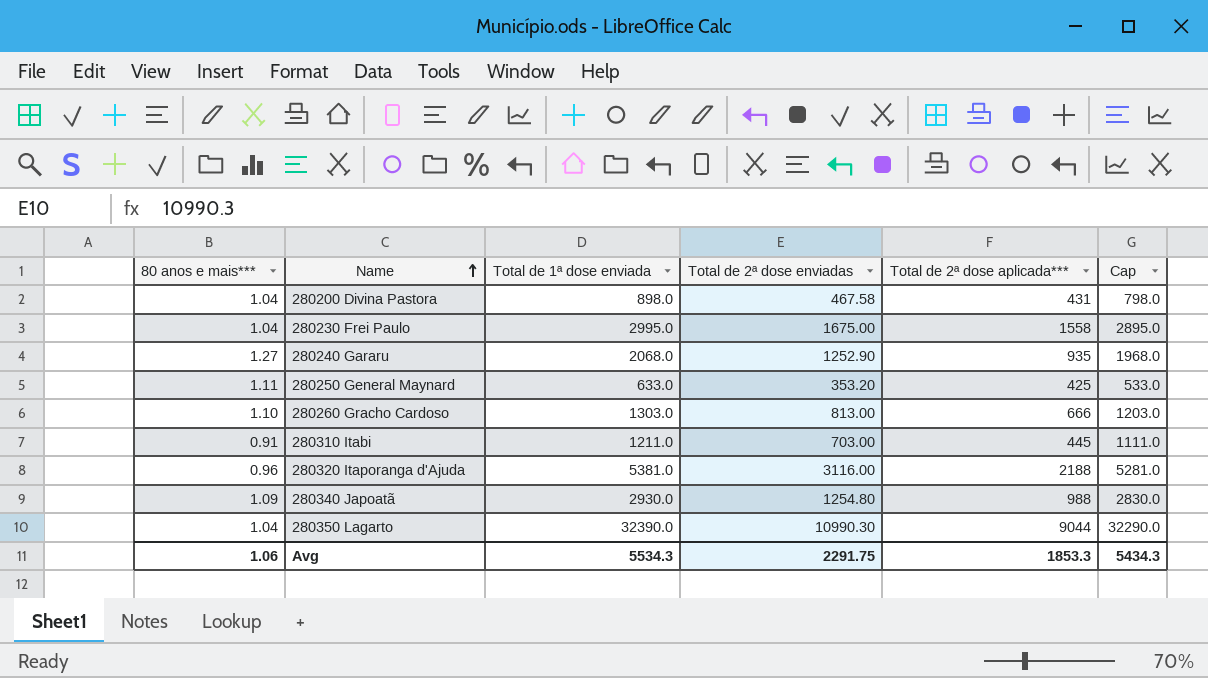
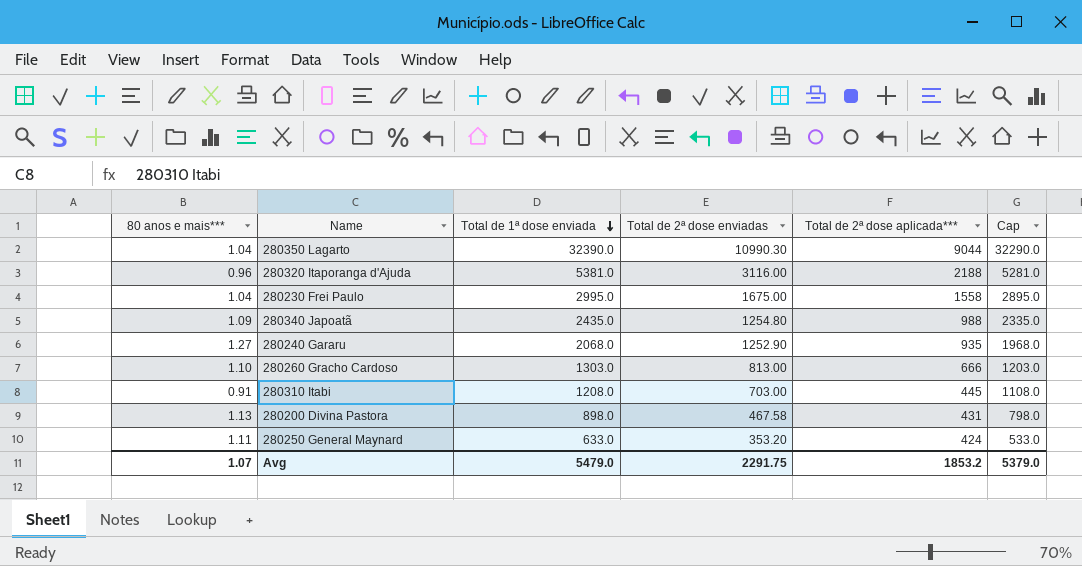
row order: Name ascending -> Total de 1ª dose enviada descending
280340 Japoatã | Total de 1ª dose enviada: 2930.0 -> 2435.0
280340 Japoatã | Cap: 2830.0 -> 2335.0
280310 Itabi | Total de 1ª dose enviada: 1211.0 -> 1208.0
280310 Itabi | Cap: 1111.0 -> 1108.0
280200 Divina Pastora | 80 anos e mais***: 1.04 -> 1.13
280250 General Maynard | Total de 2ª dose aplicada***: 425 -> 424
Avg | 80 anos e mais***: 1.06 -> 1.07
Avg | Total de 1ª dose enviada: 5534.3 -> 5479.0
Avg | Total de 2ª dose aplicada***: 1853.3 -> 1853.2
Avg | Cap: 5434.3 -> 5379.0

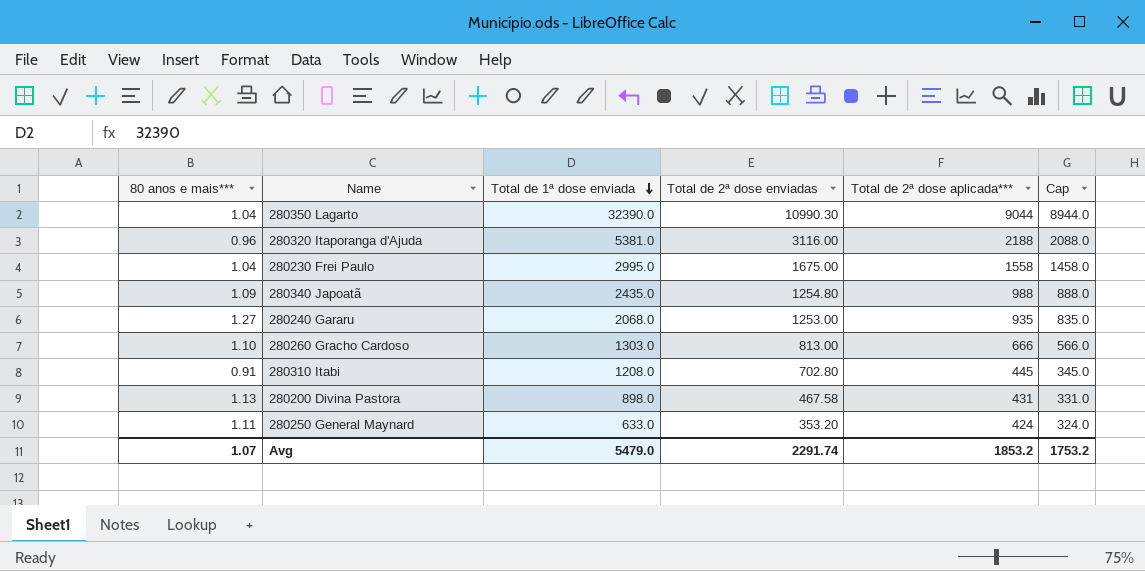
column Cap | formula: [Total de 1ª dose enviada] - 100 -> [Total de 2ª dose aplicada***] - 100
280240 Gararu | Total de 2ª dose enviadas: 1252.90 -> 1253.00
280310 Itabi | Total de 2ª dose enviadas: 703.00 -> 702.80
Avg | Total de 2ª dose enviadas: 2291.75 -> 2291.74
Avg | Cap: 5379.0 -> 1753.2

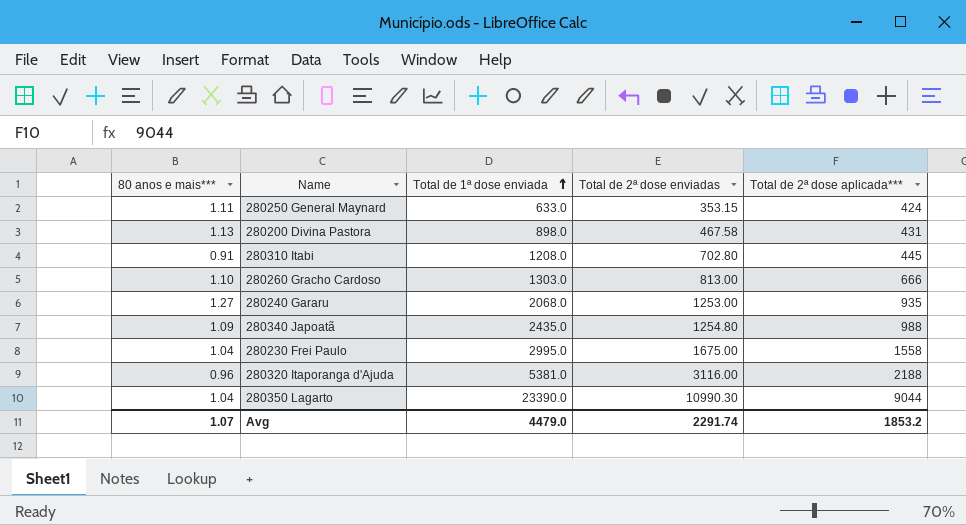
row order: Total de 1ª dose enviada descending -> Total de 1ª dose enviada ascending
column Cap | formula: [Total de 2ª dose aplicada***] - 100 -> none
280250 General Maynard | Total de 2ª dose enviadas: 353.20 -> 353.15
280350 Lagarto | Total de 1ª dose enviada: 32390.0 -> 23390.0
Avg | Total de 1ª dose enviada: 5479.0 -> 4479.0

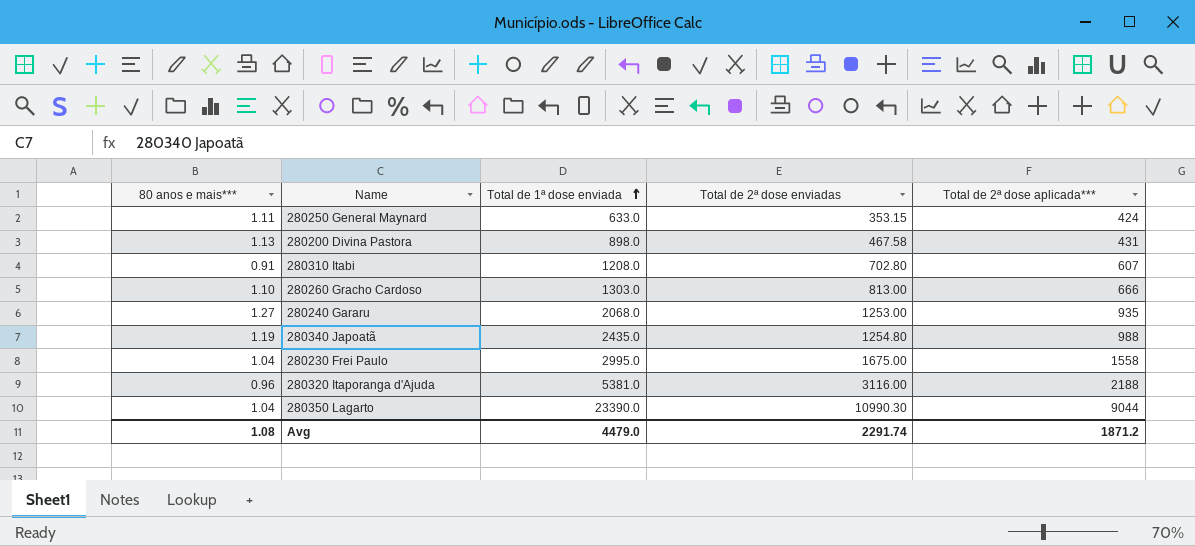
280310 Itabi | Total de 2ª dose aplicada***: 445 -> 607
280340 Japoatã | 80 anos e mais***: 1.09 -> 1.19
Avg | 80 anos e mais***: 1.07 -> 1.08
Avg | Total de 2ª dose aplicada***: 1853.2 -> 1871.2

